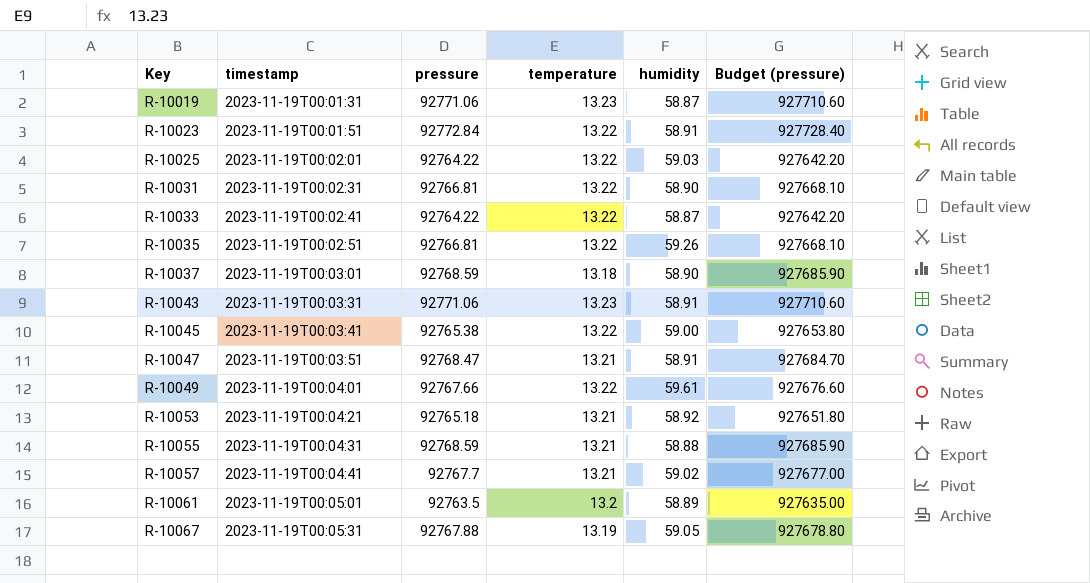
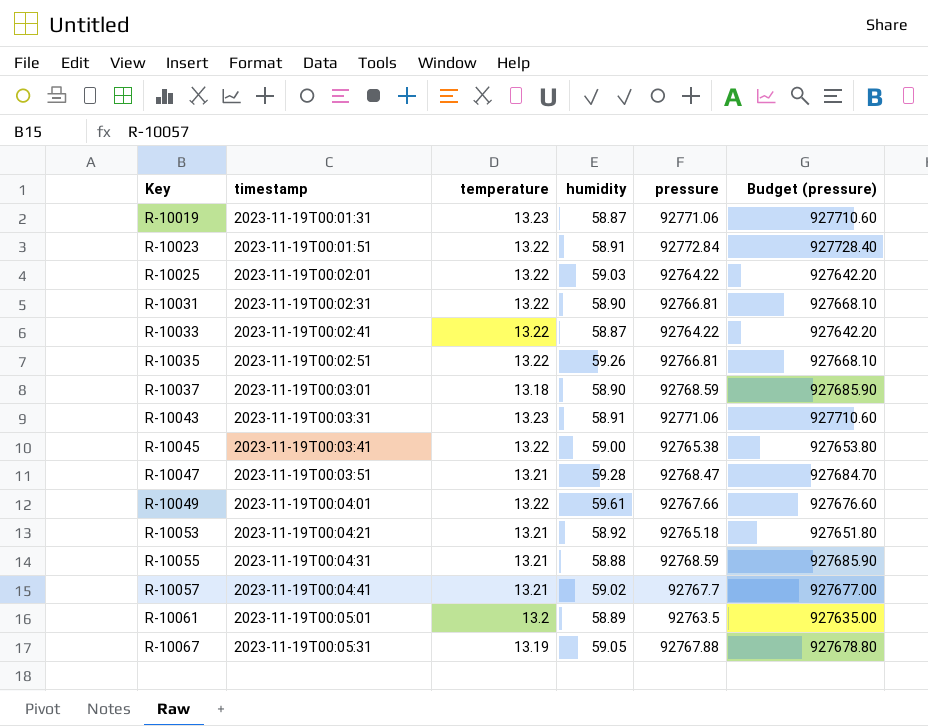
column pressure | position: 3 -> 5
R-10047 | humidity: 58.91 -> 59.28

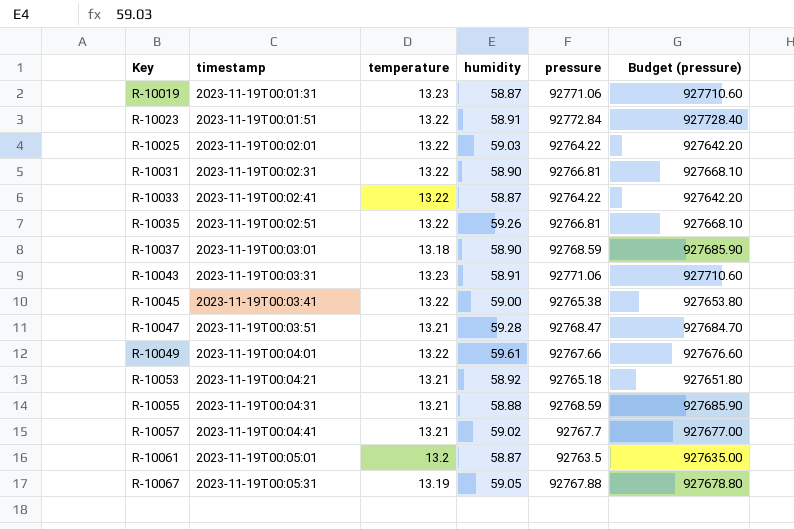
R-10061 | humidity: 58.89 -> 58.87

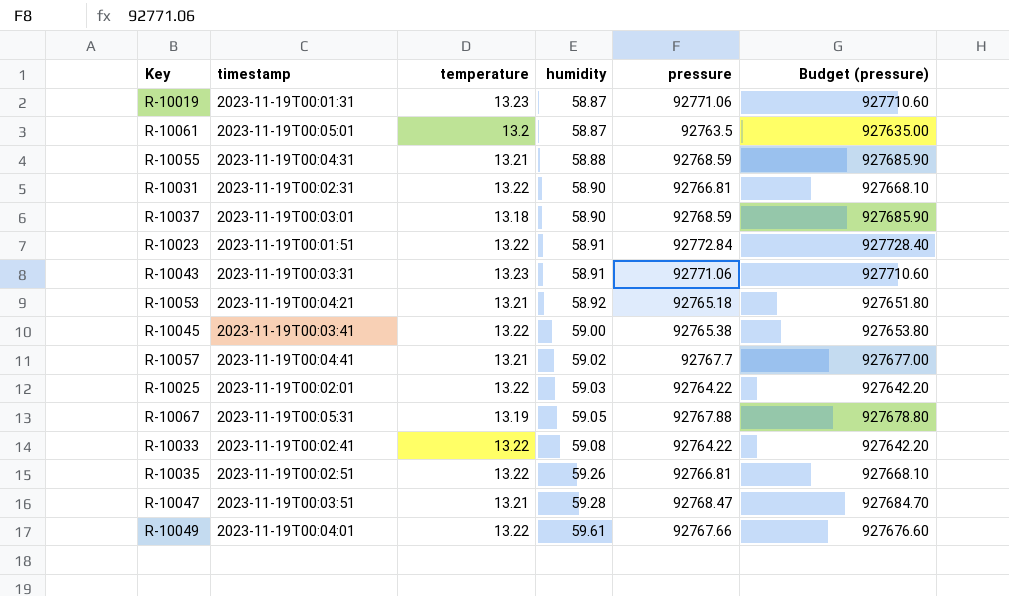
row order: Key ascending -> humidity ascending
R-10033 | humidity: 58.87 -> 59.08

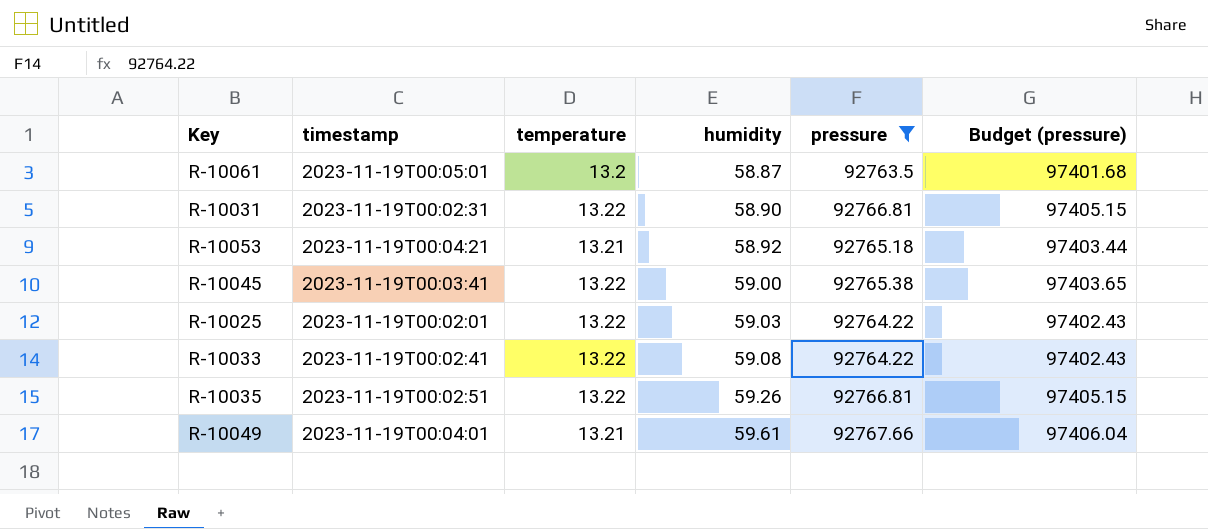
filter: none -> pressure <= 92767.66
column Budget (pressure) | formula: [pressure] * 10 -> [pressure] * 1.05
R-10049 | temperature: 13.22 -> 13.21

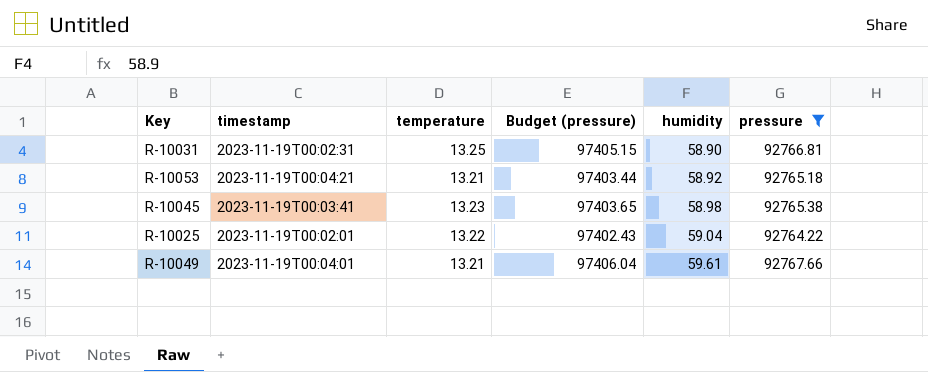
column Budget (pressure) | position: 6 -> 4
row R-10061: 2023-11-19T00:05:01 | 13.2 | 58.87 | 92763.5 | 97401.68 -> none
row R-10033: 2023-11-19T00:02:41 | 13.22 | 59.08 | 92764.22 | 97402.43 -> none
row R-10035: 2023-11-19T00:02:51 | 13.22 | 59.26 | 92766.81 | 97405.15 -> none
R-10031 | temperature: 13.22 -> 13.25
R-10045 | temperature: 13.22 -> 13.23
R-10045 | humidity: 59.00 -> 58.98
R-10025 | humidity: 59.03 -> 59.04

